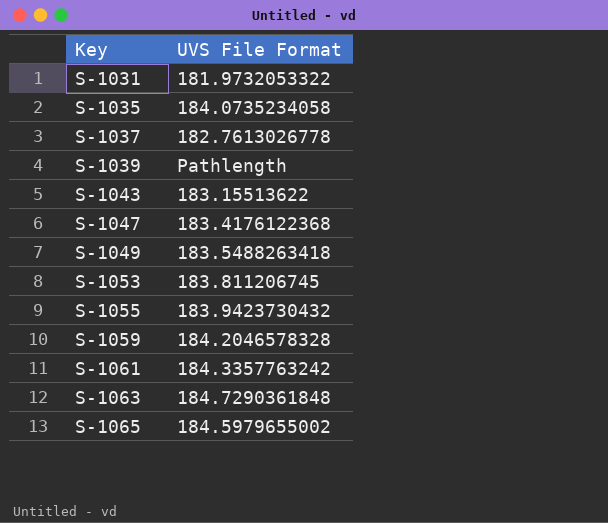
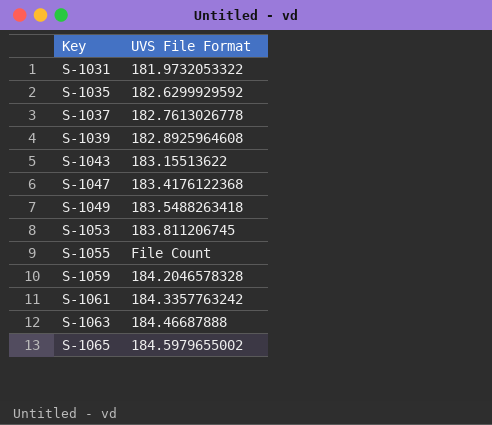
S-1035 | UVS File Format: 184.0735234058 -> 182.6299929592
S-1039 | UVS File Format: Pathlength -> 182.8925964608
S-1055 | UVS File Format: 183.9423730432 -> File Count
S-1063 | UVS File Format: 184.7290361848 -> 184.46687888

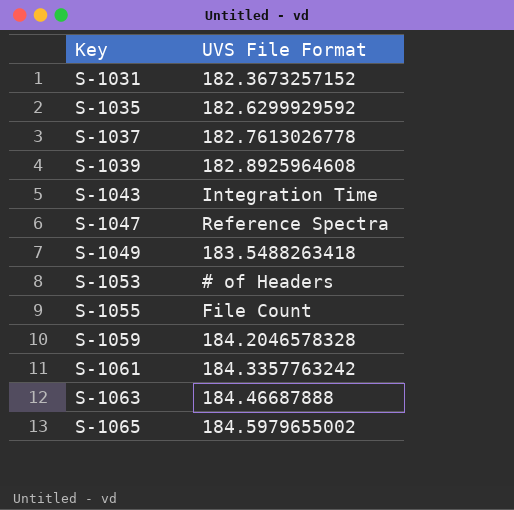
S-1031 | UVS File Format: 181.9732053322 -> 182.3673257152
S-1043 | UVS File Format: 183.15513622 -> Integration Time
S-1047 | UVS File Format: 183.4176122368 -> Reference Spectra
S-1053 | UVS File Format: 183.811206745 -> # of Headers

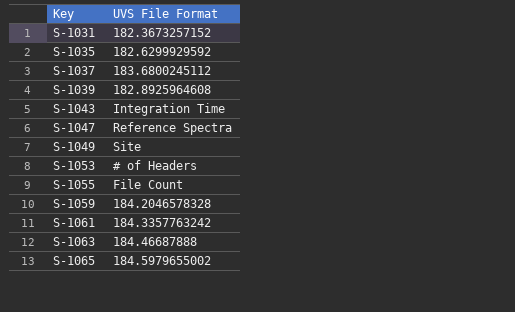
S-1037 | UVS File Format: 182.7613026778 -> 183.6800245112
S-1049 | UVS File Format: 183.5488263418 -> Site

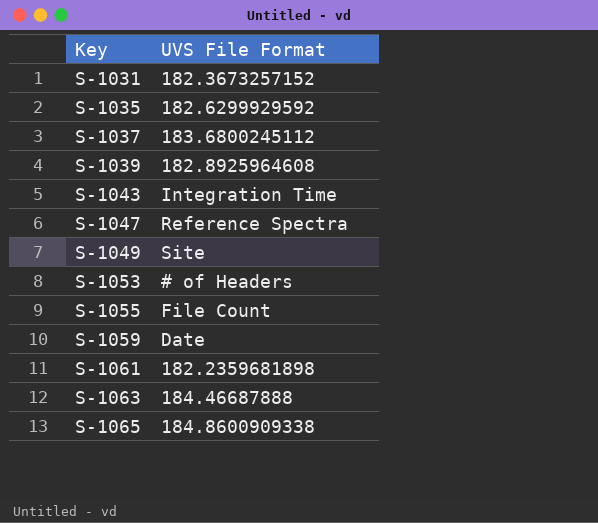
S-1059 | UVS File Format: 184.2046578328 -> Date
S-1061 | UVS File Format: 184.3357763242 -> 182.2359681898
S-1065 | UVS File Format: 184.5979655002 -> 184.8600909338

